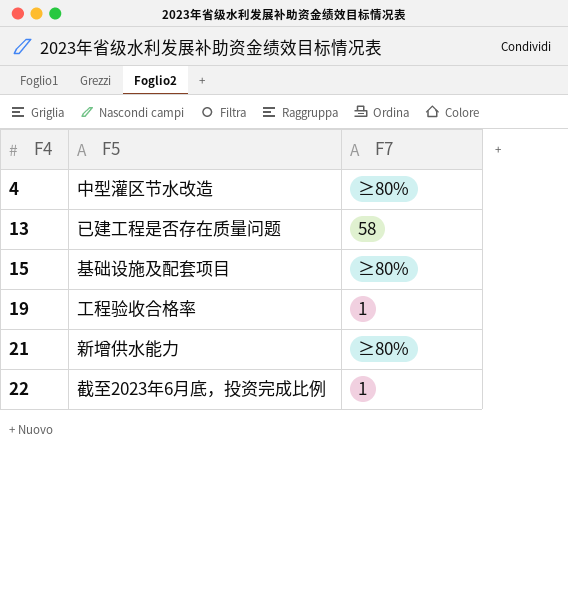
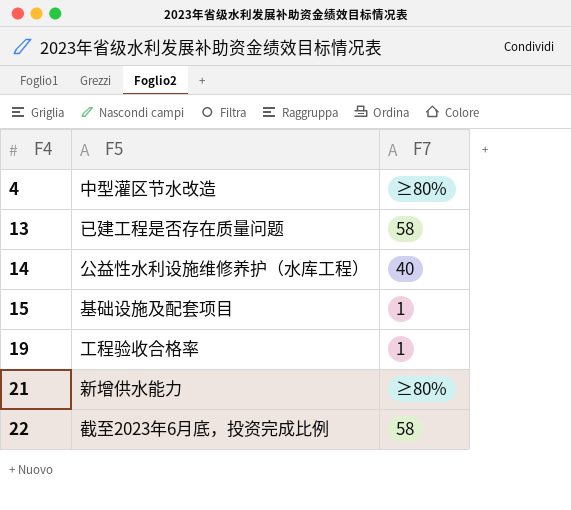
row 14: none -> 公益性水利设施维修养护（水库工程） | 40
15 | F7: ≥80% -> 1
22 | F7: 1 -> 58

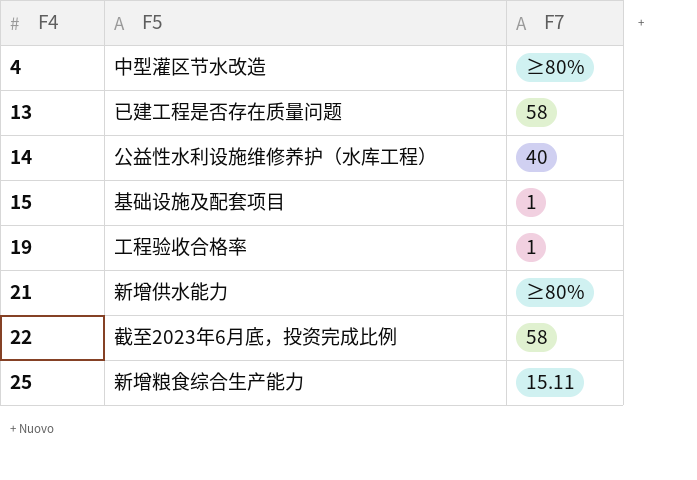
row 25: none -> 新增粮食综合生产能力 | 15.11

